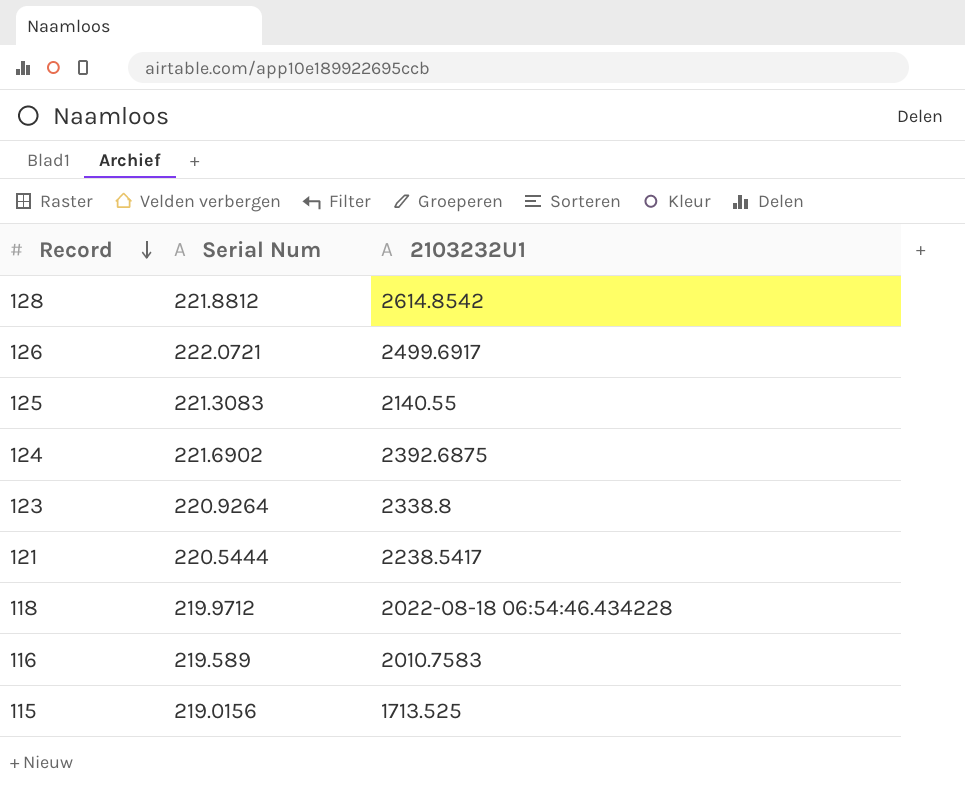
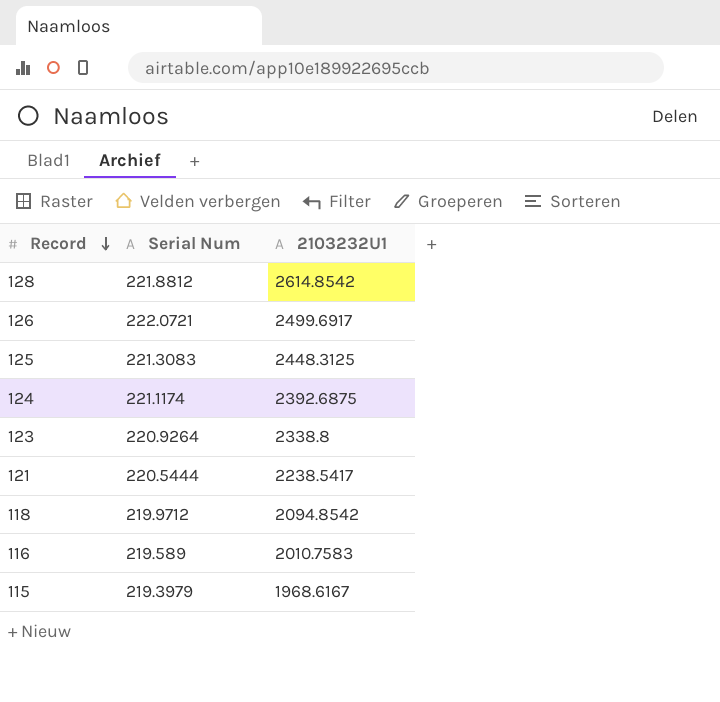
125 | 2103232U1: 2140.55 -> 2448.3125
124 | Serial Num: 221.6902 -> 221.1174
118 | 2103232U1: 2022-08-18 06:54:46.434228 -> 2094.8542
115 | Serial Num: 219.0156 -> 219.3979
115 | 2103232U1: 1713.525 -> 1968.6167

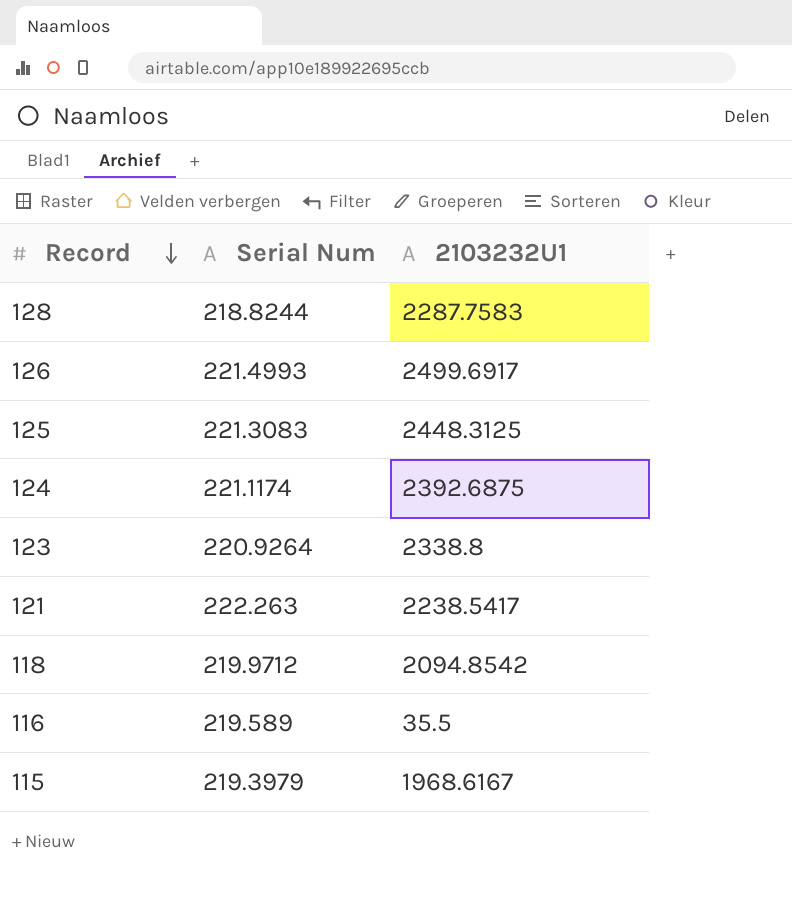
128 | Serial Num: 221.8812 -> 218.8244
128 | 2103232U1: 2614.8542 -> 2287.7583
126 | Serial Num: 222.0721 -> 221.4993
121 | Serial Num: 220.5444 -> 222.263
116 | 2103232U1: 2010.7583 -> 35.5

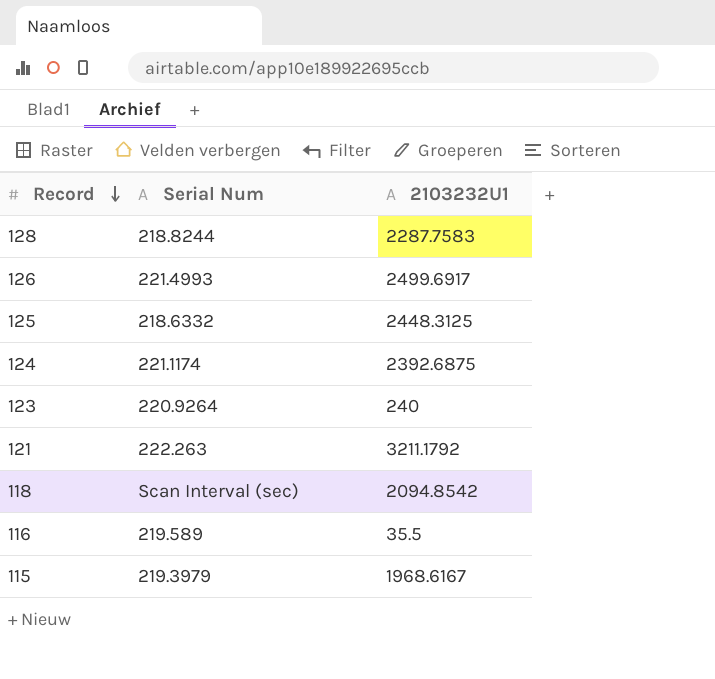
125 | Serial Num: 221.3083 -> 218.6332
123 | 2103232U1: 2338.8 -> 240
121 | 2103232U1: 2238.5417 -> 3211.1792
118 | Serial Num: 219.9712 -> Scan Interval (sec)

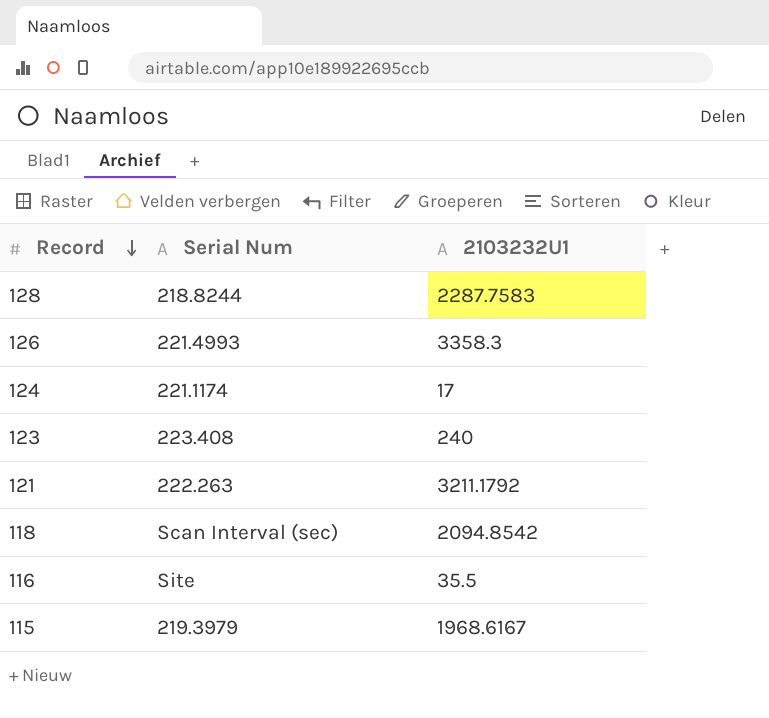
row 125: 218.6332 | 2448.3125 -> none
126 | 2103232U1: 2499.6917 -> 3358.3
124 | 2103232U1: 2392.6875 -> 17
123 | Serial Num: 220.9264 -> 223.408
116 | Serial Num: 219.589 -> Site

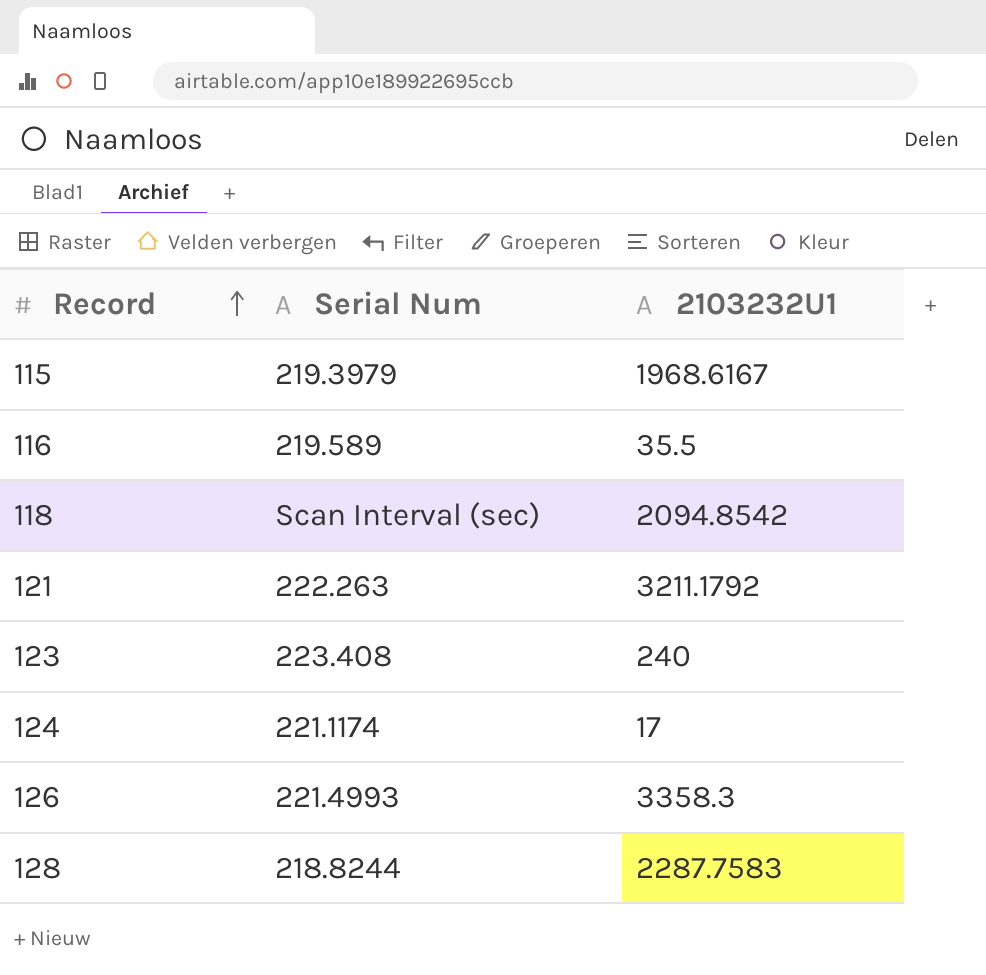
row order: Record descending -> Record ascending
116 | Serial Num: Site -> 219.589

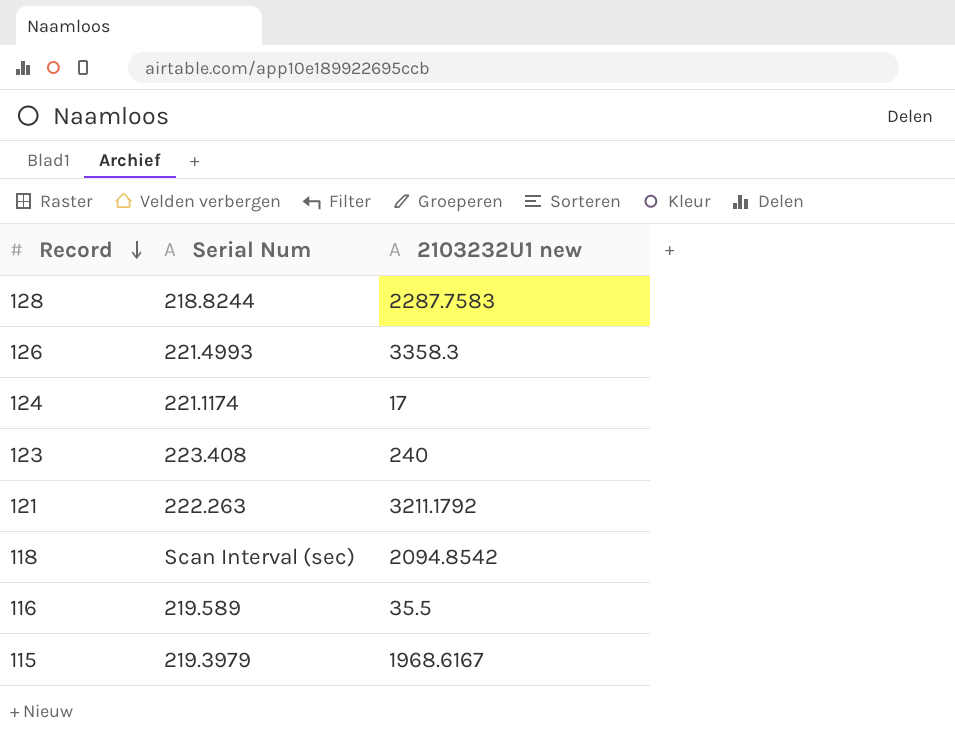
row order: Record ascending -> Record descending
column name: 2103232U1 -> 2103232U1 new

